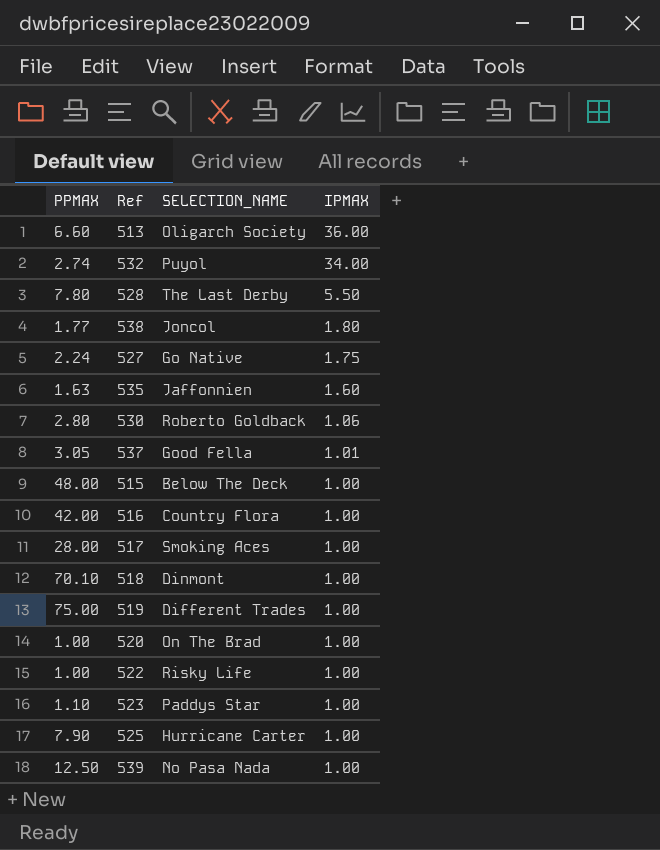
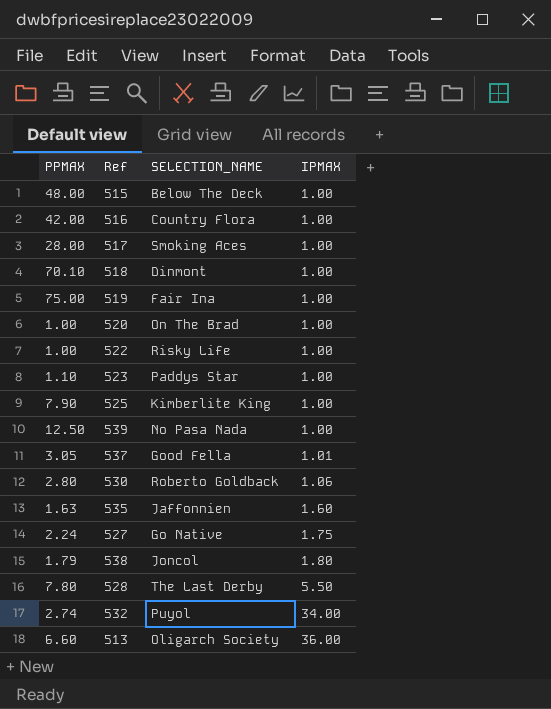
row order: IPMAX descending -> IPMAX ascending
519 | SELECTION_NAME: Different Trades -> Fair Ina
525 | SELECTION_NAME: Hurricane Carter -> Kimberlite King
538 | PPMAX: 1.77 -> 1.79

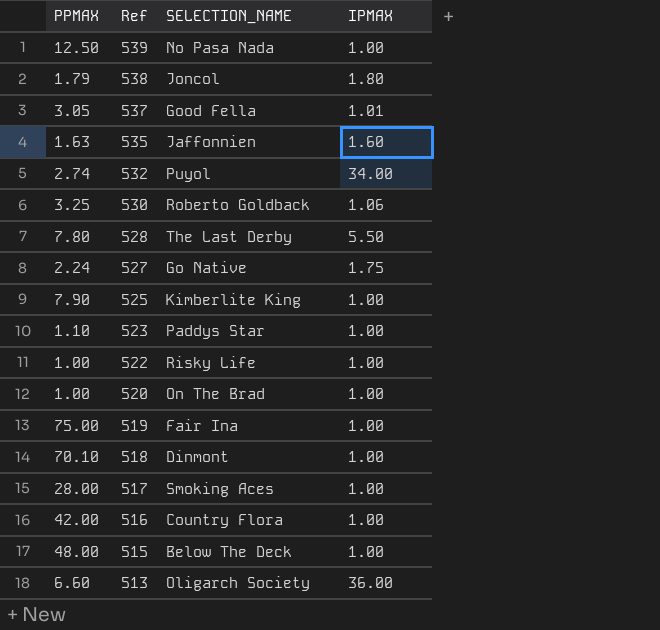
row order: IPMAX ascending -> Ref descending
530 | PPMAX: 2.80 -> 3.25

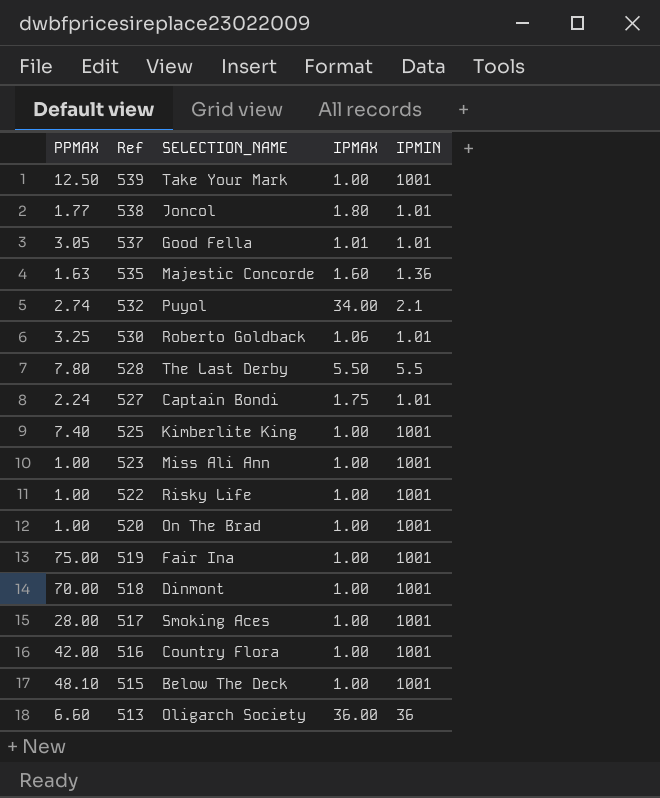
column IPMIN | position: none -> 5
539 | SELECTION_NAME: No Pasa Nada -> Take Your Mark
538 | PPMAX: 1.79 -> 1.77
535 | SELECTION_NAME: Jaffonnien -> Majestic Concorde
527 | SELECTION_NAME: Go Native -> Captain Bondi
525 | PPMAX: 7.90 -> 7.40
523 | PPMAX: 1.10 -> 1.00
523 | SELECTION_NAME: Paddys Star -> Miss Ali Ann
518 | PPMAX: 70.10 -> 70.00
515 | PPMAX: 48.00 -> 48.10

